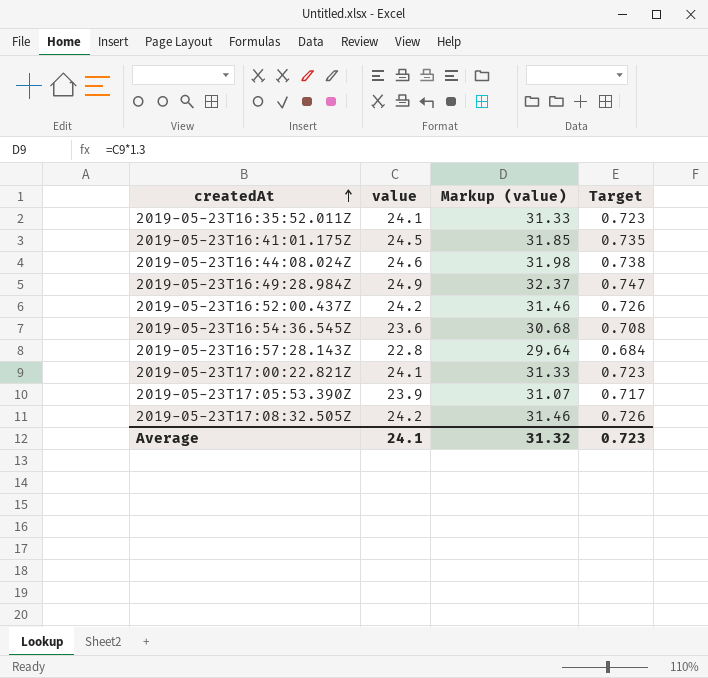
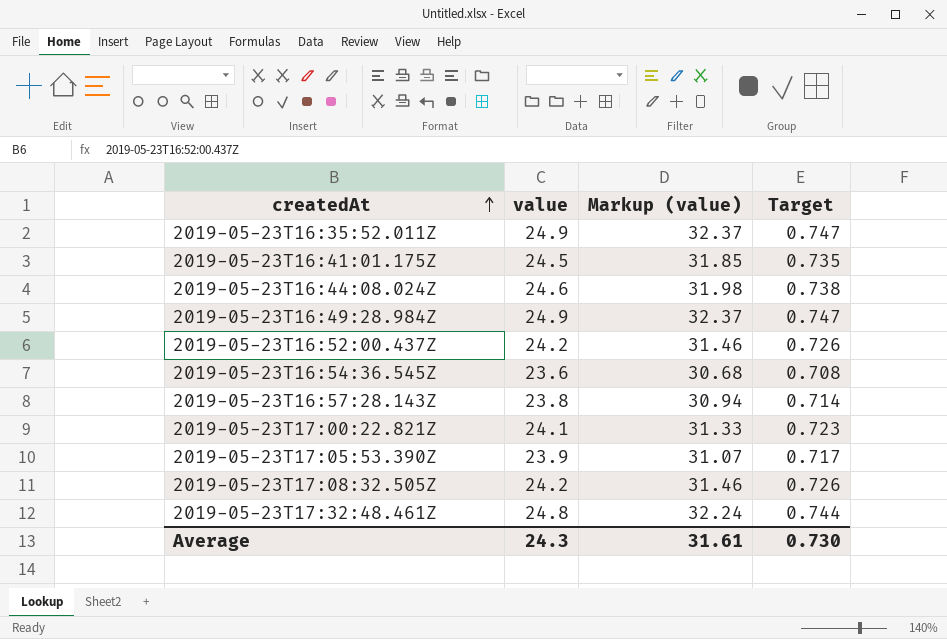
2019-05-23T16:35:52.011Z | value: 24.1 -> 24.9
2019-05-23T16:35:52.011Z | Markup (value): 31.33 -> 32.37
2019-05-23T16:35:52.011Z | Target: 0.723 -> 0.747
2019-05-23T16:57:28.143Z | value: 22.8 -> 23.8
2019-05-23T16:57:28.143Z | Markup (value): 29.64 -> 30.94
2019-05-23T16:57:28.143Z | Target: 0.684 -> 0.714
row 2019-05-23T17:32:48.461Z: none -> 24.8 | 32.24 | 0.744
Average | value: 24.1 -> 24.3
Average | Markup (value): 31.32 -> 31.61
Average | Target: 0.723 -> 0.730

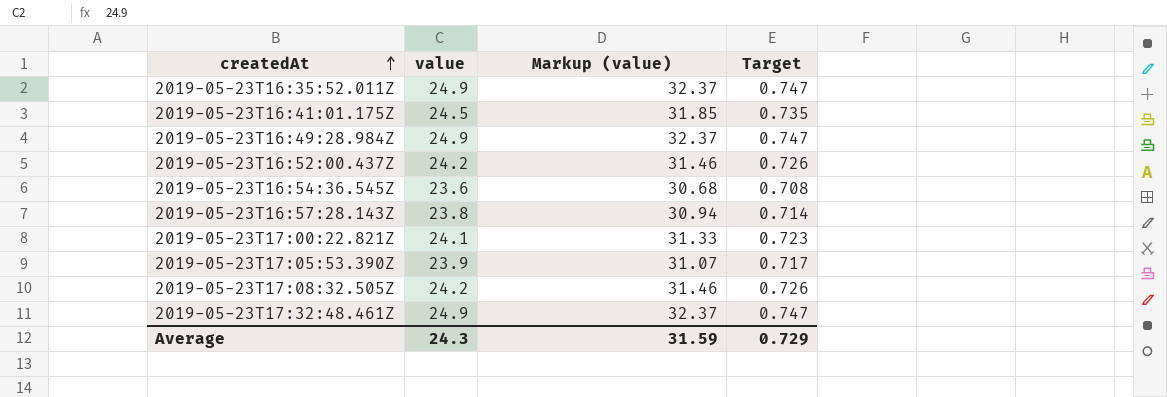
row 2019-05-23T16:44:08.024Z: 24.6 | 31.98 | 0.738 -> none
2019-05-23T17:32:48.461Z | value: 24.8 -> 24.9
2019-05-23T17:32:48.461Z | Markup (value): 32.24 -> 32.37
2019-05-23T17:32:48.461Z | Target: 0.744 -> 0.747
Average | Markup (value): 31.61 -> 31.59
Average | Target: 0.730 -> 0.729

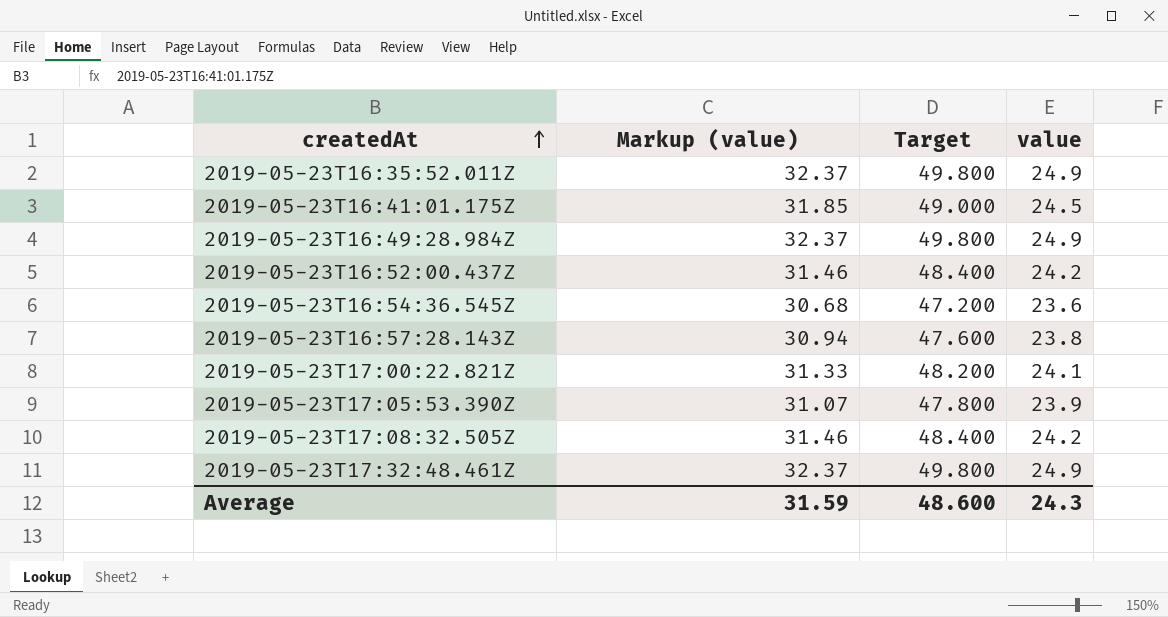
column Target | formula: [value] * 0.03 -> [value] * 2
column value | position: 2 -> 4
Average | Target: 0.729 -> 48.600

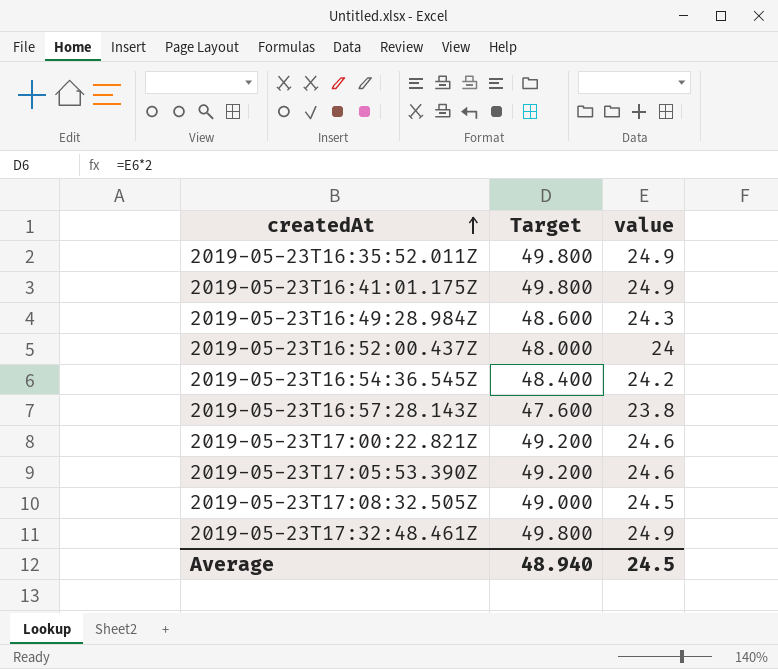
column Markup (value) | formula: [value] * 1.3 -> none
2019-05-23T16:41:01.175Z | Target: 49.000 -> 49.800
2019-05-23T16:41:01.175Z | value: 24.5 -> 24.9
2019-05-23T16:49:28.984Z | Target: 49.800 -> 48.600
2019-05-23T16:49:28.984Z | value: 24.9 -> 24.3
2019-05-23T16:52:00.437Z | Target: 48.400 -> 48.000
2019-05-23T16:52:00.437Z | value: 24.2 -> 24
2019-05-23T16:54:36.545Z | Target: 47.200 -> 48.400
2019-05-23T16:54:36.545Z | value: 23.6 -> 24.2
2019-05-23T17:00:22.821Z | Target: 48.200 -> 49.200
2019-05-23T17:00:22.821Z | value: 24.1 -> 24.6
2019-05-23T17:05:53.390Z | Target: 47.800 -> 49.200
2019-05-23T17:05:53.390Z | value: 23.9 -> 24.6
2019-05-23T17:08:32.505Z | Target: 48.400 -> 49.000
2019-05-23T17:08:32.505Z | value: 24.2 -> 24.5
Average | Target: 48.600 -> 48.940
Average | value: 24.3 -> 24.5

